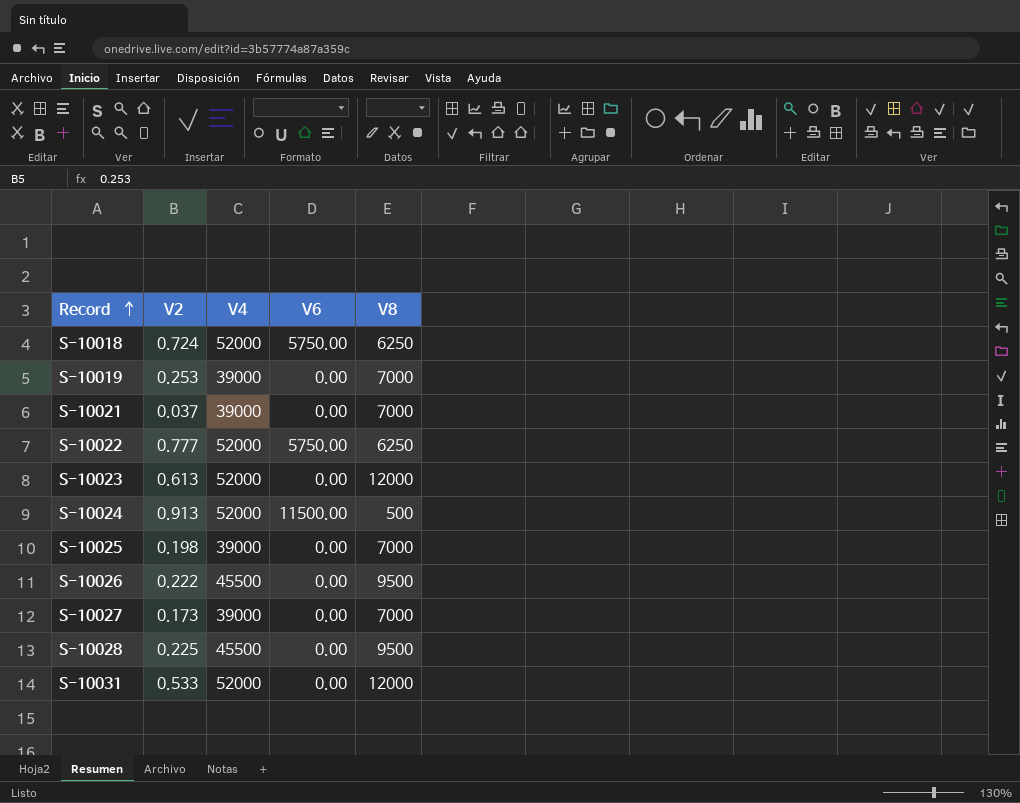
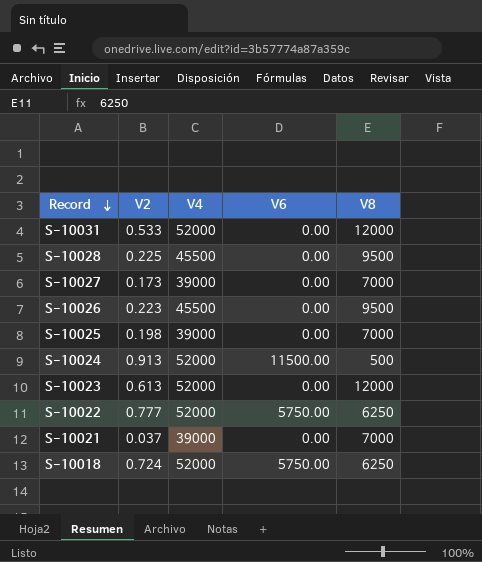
row order: Record ascending -> Record descending
row S-10019: 0.253 | 39000 | 0.00 | 7000 -> none
S-10026 | V2: 0.222 -> 0.223

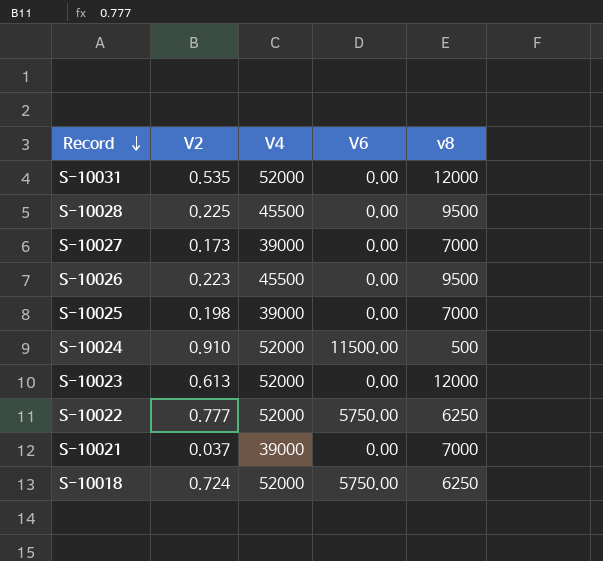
column name: V8 -> v8
S-10031 | V2: 0.533 -> 0.535
S-10024 | V2: 0.913 -> 0.910

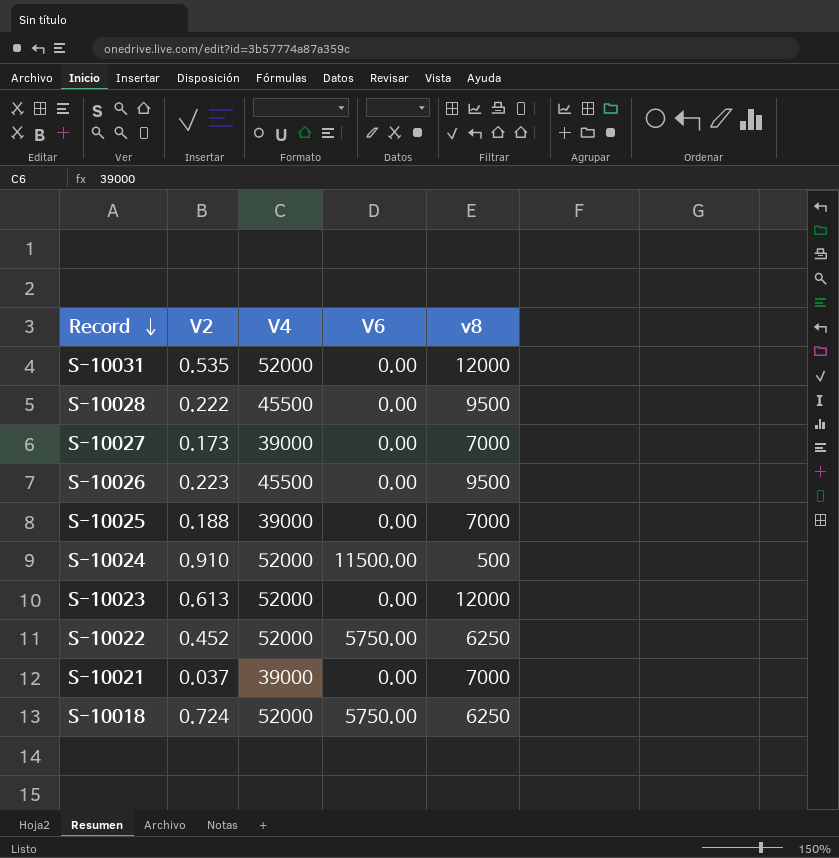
S-10028 | V2: 0.225 -> 0.222
S-10025 | V2: 0.198 -> 0.188
S-10022 | V2: 0.777 -> 0.452

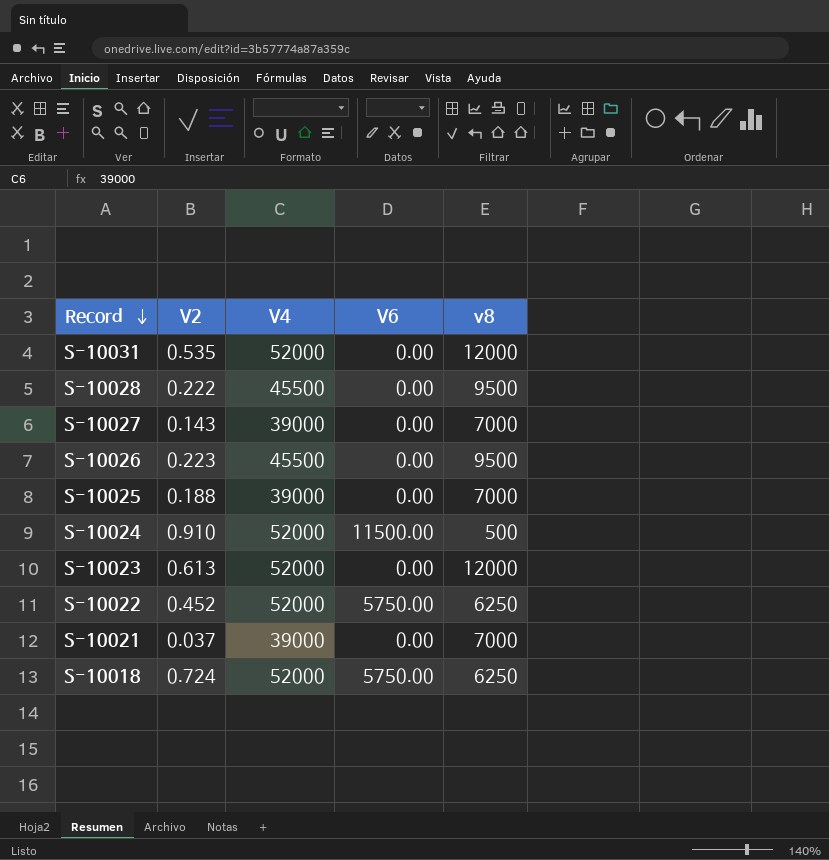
S-10027 | V2: 0.173 -> 0.143

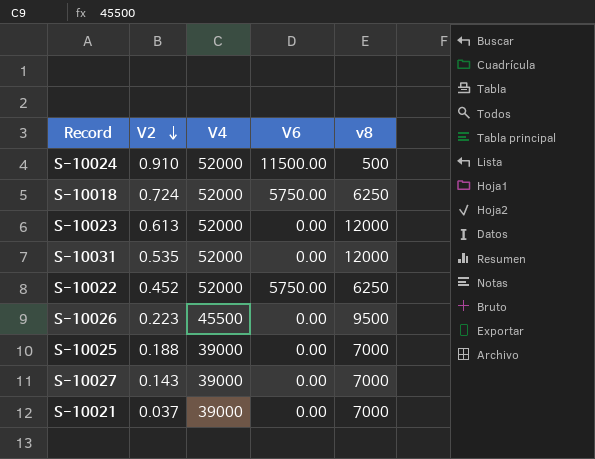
row order: Record descending -> V2 descending
row S-10028: 0.222 | 45500 | 0.00 | 9500 -> none

